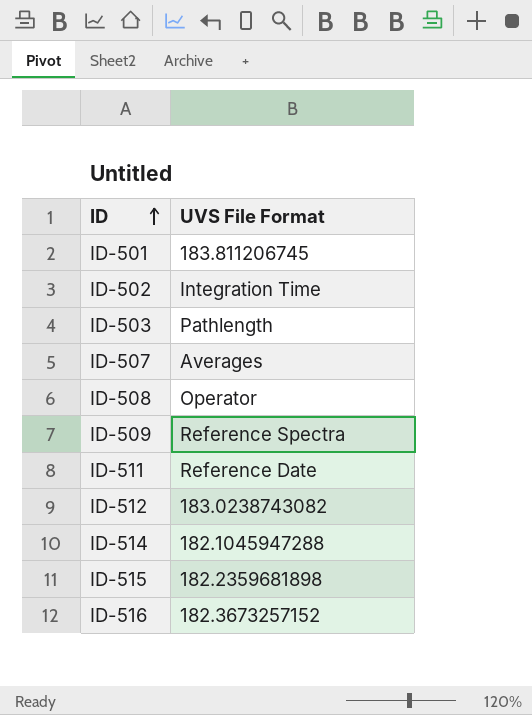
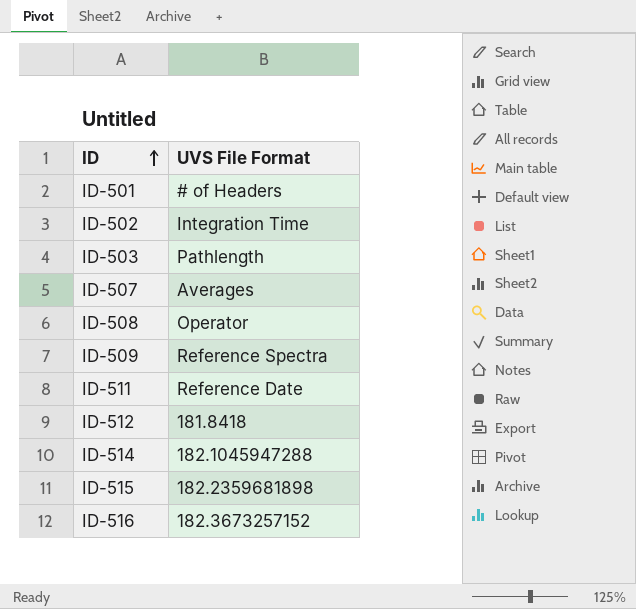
ID-501 | UVS File Format: 183.811206745 -> # of Headers
ID-512 | UVS File Format: 183.0238743082 -> 181.8418

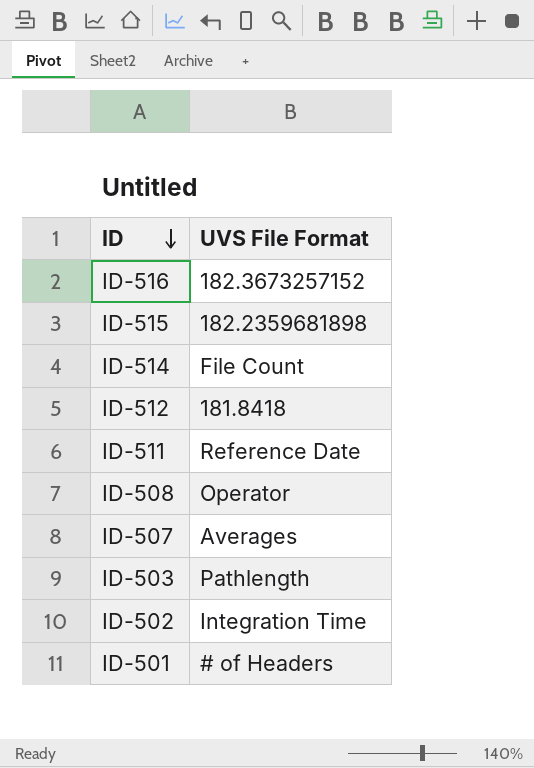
row order: ID ascending -> ID descending
row ID-509: Reference Spectra -> none
ID-514 | UVS File Format: 182.1045947288 -> File Count

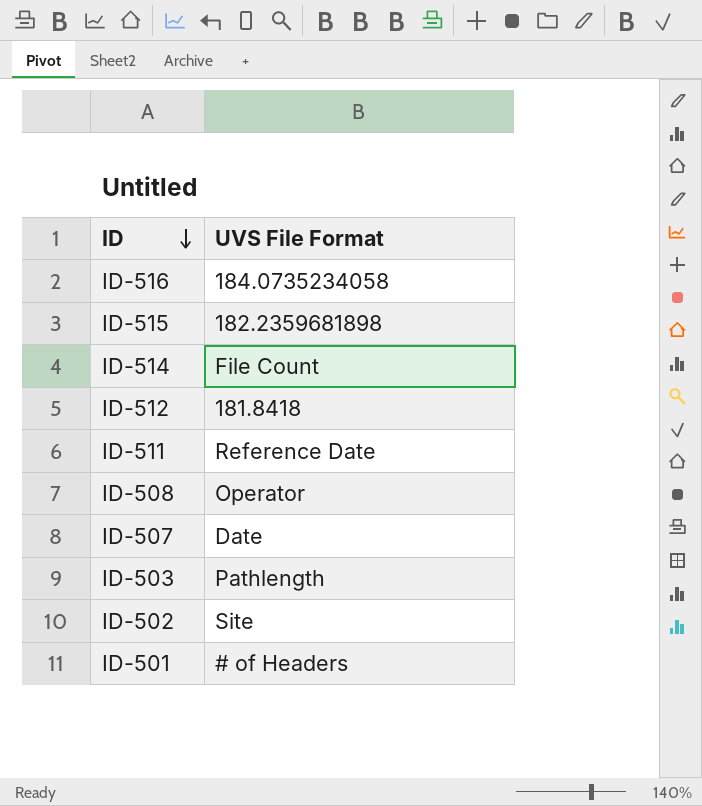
ID-516 | UVS File Format: 182.3673257152 -> 184.0735234058
ID-507 | UVS File Format: Averages -> Date
ID-502 | UVS File Format: Integration Time -> Site

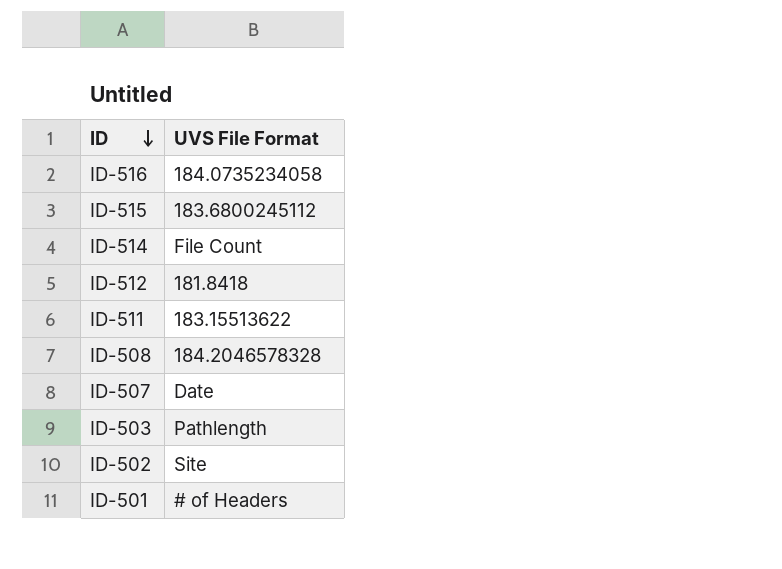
ID-515 | UVS File Format: 182.2359681898 -> 183.6800245112
ID-511 | UVS File Format: Reference Date -> 183.15513622
ID-508 | UVS File Format: Operator -> 184.2046578328

